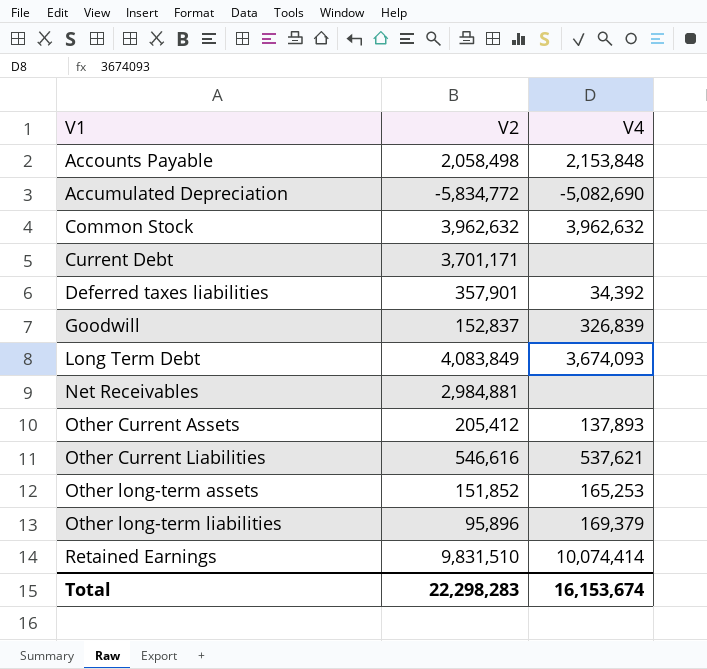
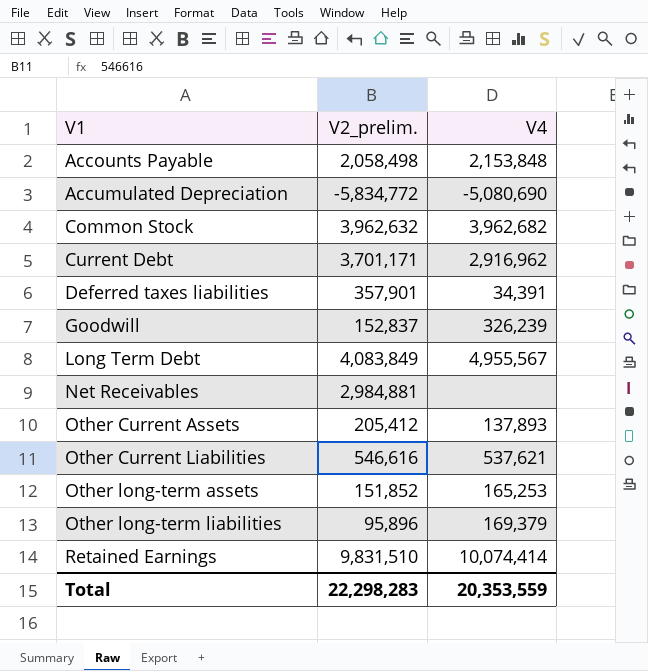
column name: V2 -> V2_prelim.
Accumulated Depreciation | V4: -5,082,690 -> -5,080,690
Common Stock | V4: 3,962,632 -> 3,962,682
Current Debt | V4: none -> 2,916,962
Deferred taxes liabilities | V4: 34,392 -> 34,391
Goodwill | V4: 326,839 -> 326,239
Long Term Debt | V4: 3,674,093 -> 4,955,567
Total | V4: 16,153,674 -> 20,353,559

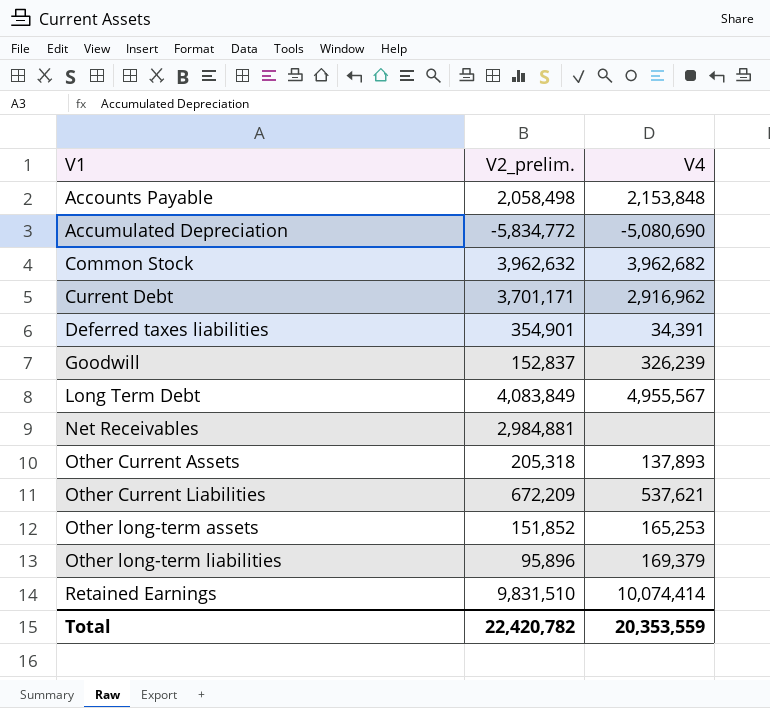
Deferred taxes liabilities | V2_prelim.: 357,901 -> 354,901
Other Current Assets | V2_prelim.: 205,412 -> 205,318
Other Current Liabilities | V2_prelim.: 546,616 -> 672,209
Total | V2_prelim.: 22,298,283 -> 22,420,782

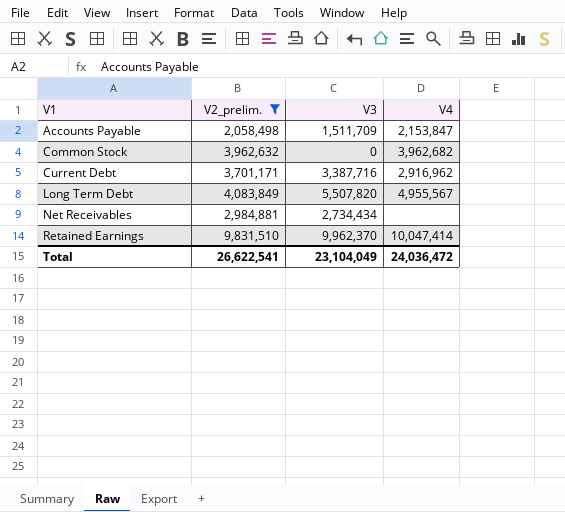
filter: none -> V2_prelim. >= 2,058,498
column V3 | position: none -> 3
Accounts Payable | V4: 2,153,848 -> 2,153,847
Retained Earnings | V4: 10,074,414 -> 10,047,414
Total | V2_prelim.: 22,420,782 -> 26,622,541
Total | V4: 20,353,559 -> 24,036,472

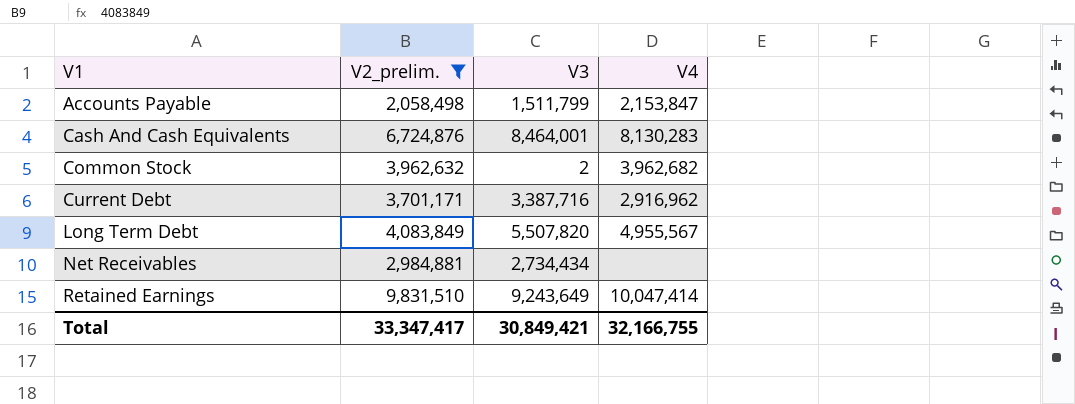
Accounts Payable | V3: 1,511,709 -> 1,511,799
row Cash And Cash Equivalents: none -> 6,724,876 | 8,464,001 | 8,130,283
Common Stock | V3: 0 -> 2
Retained Earnings | V3: 9,962,370 -> 9,243,649
Total | V2_prelim.: 26,622,541 -> 33,347,417
Total | V3: 23,104,049 -> 30,849,421
Total | V4: 24,036,472 -> 32,166,755

